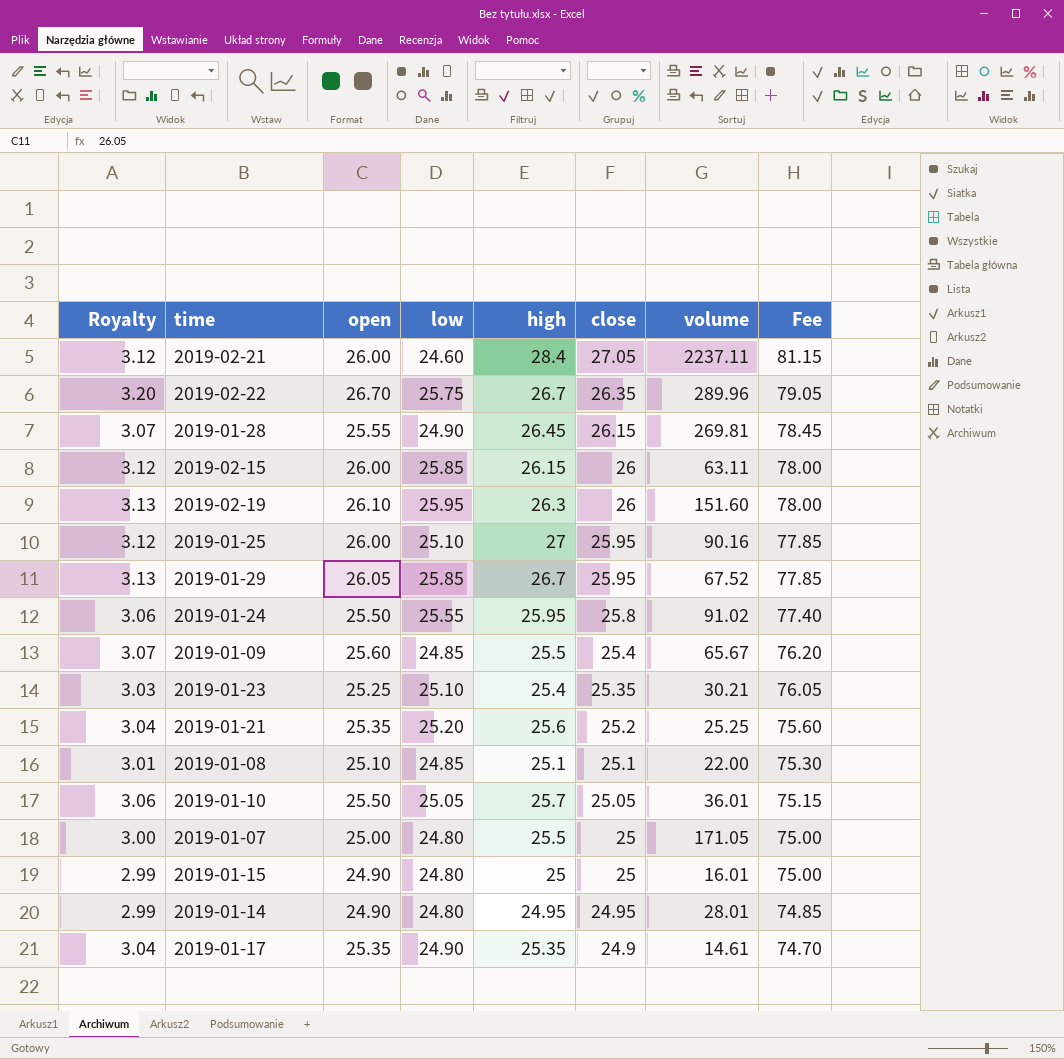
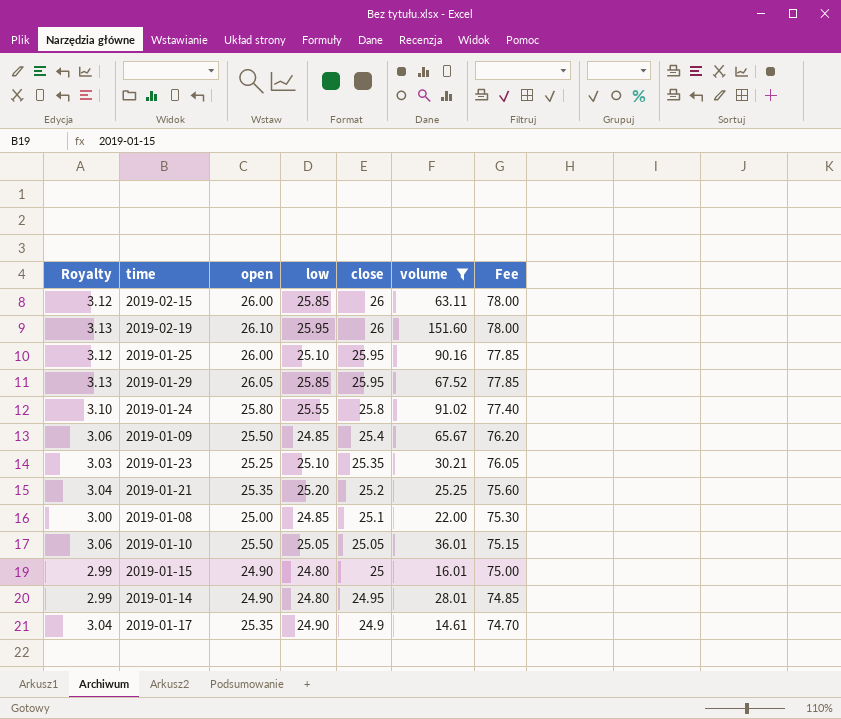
filter: none -> volume <= 151.60
column high | position: 5 -> none
2019-01-24 | Royalty: 3.06 -> 3.10
2019-01-24 | open: 25.50 -> 25.80
2019-01-09 | Royalty: 3.07 -> 3.06
2019-01-09 | open: 25.60 -> 25.50
2019-01-08 | Royalty: 3.01 -> 3.00
2019-01-08 | open: 25.10 -> 25.00

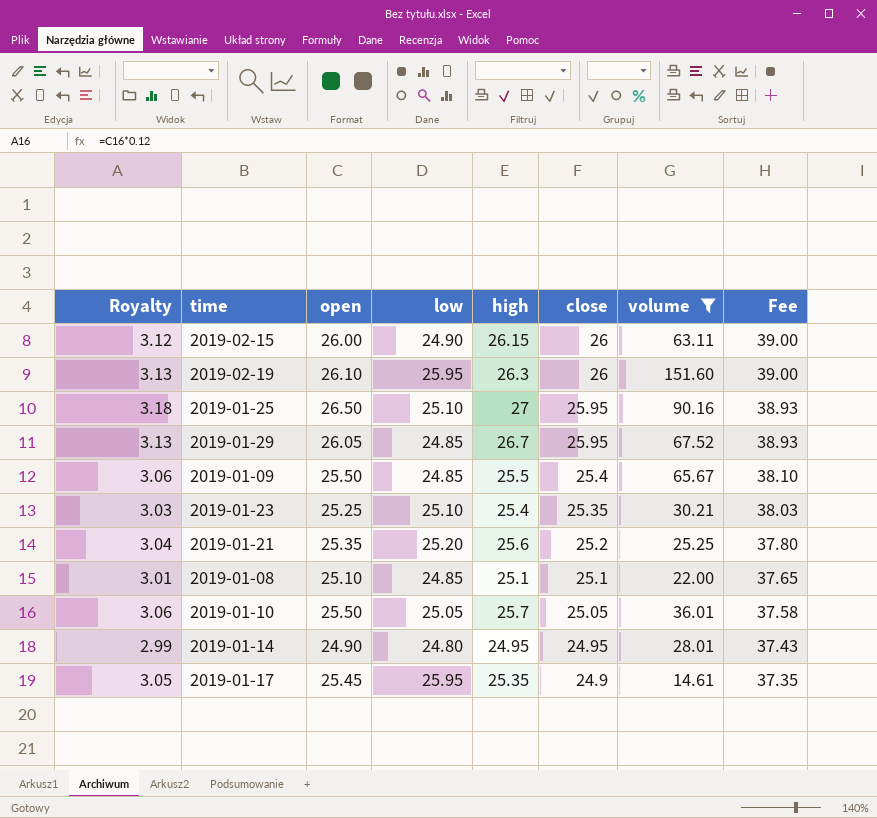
column high | position: none -> 5
column Fee | formula: [close] * 3 -> [close] * 1.5
row 2019-01-24: 3.10 | 25.80 | 25.55 | 25.8 | 91.02 | 77.40 -> none
row 2019-01-15: 2.99 | 24.90 | 24.80 | 25 | 16.01 | 75.00 -> none
2019-02-15 | low: 25.85 -> 24.90
2019-01-25 | Royalty: 3.12 -> 3.18
2019-01-25 | open: 26.00 -> 26.50
2019-01-29 | low: 25.85 -> 24.85
2019-01-08 | Royalty: 3.00 -> 3.01
2019-01-08 | open: 25.00 -> 25.10
2019-01-17 | Royalty: 3.04 -> 3.05
2019-01-17 | open: 25.35 -> 25.45
2019-01-17 | low: 24.90 -> 25.95

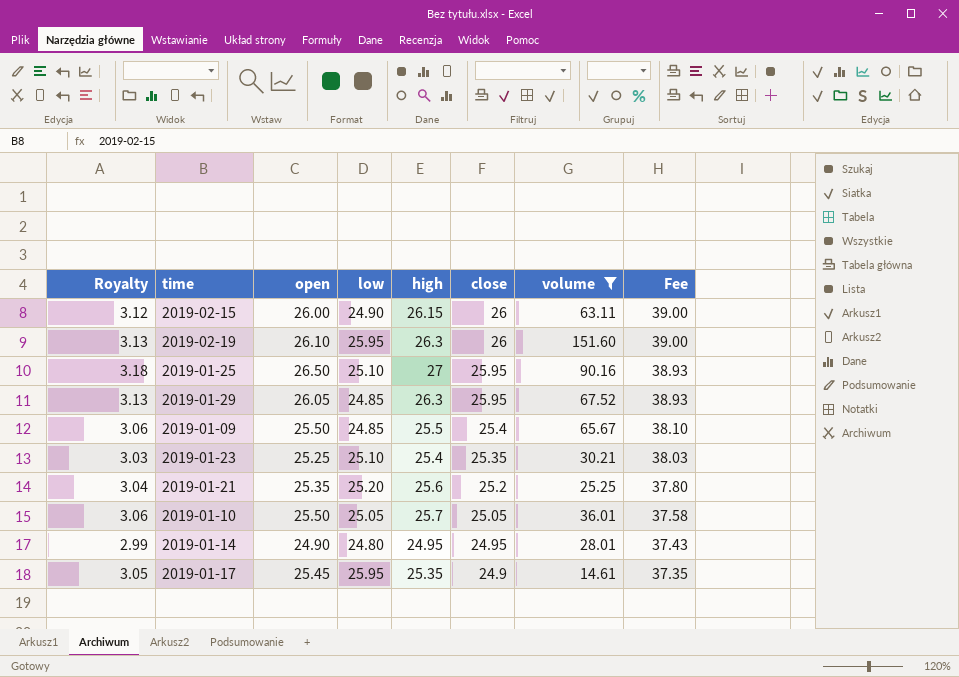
row 2019-01-08: 3.01 | 25.10 | 24.85 | 25.1 | 25.1 | 22.00 | 37.65 -> none
2019-01-29 | high: 26.7 -> 26.3

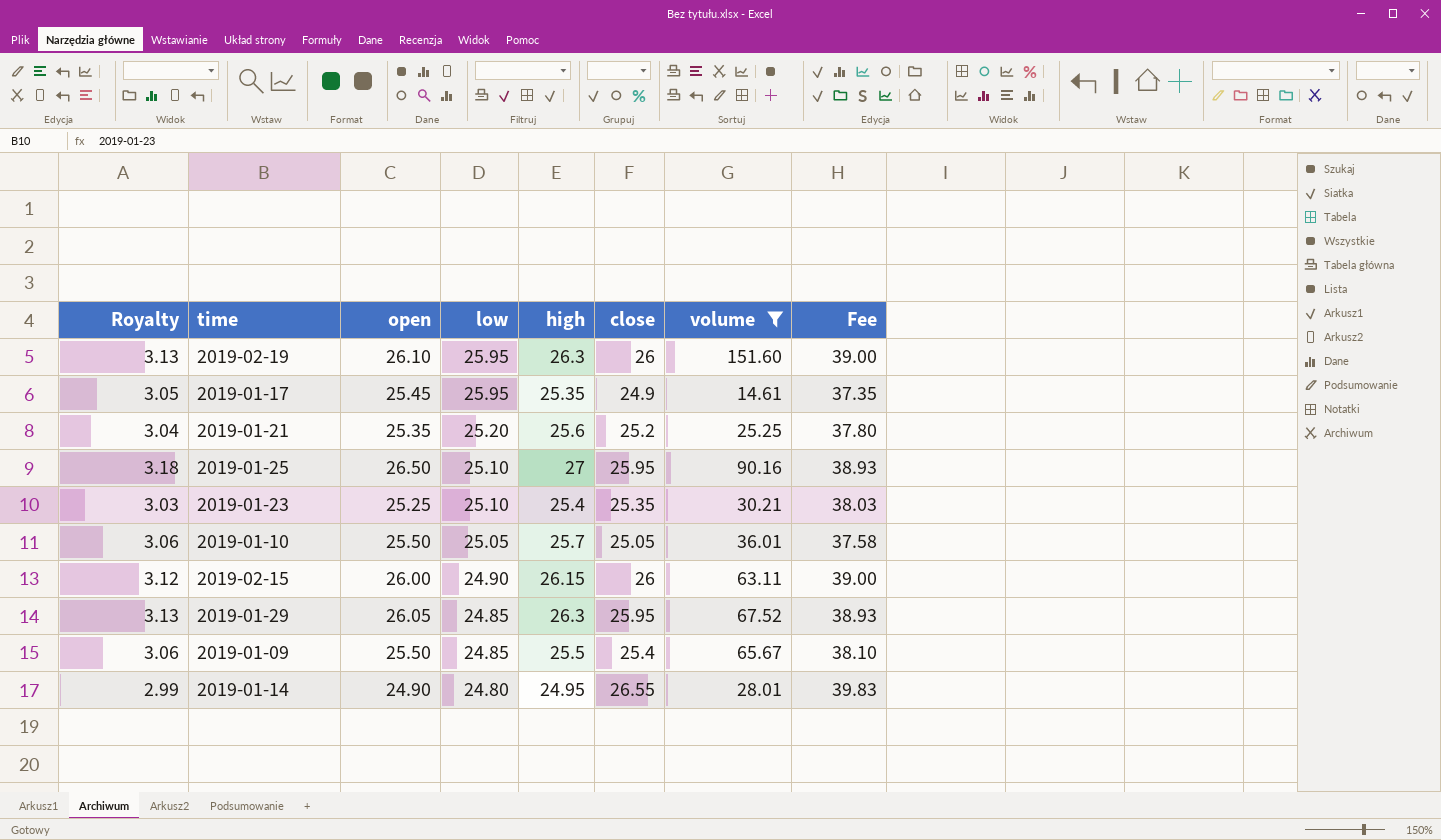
row order: close descending -> low descending
2019-01-14 | close: 24.95 -> 26.55
2019-01-14 | Fee: 37.43 -> 39.83

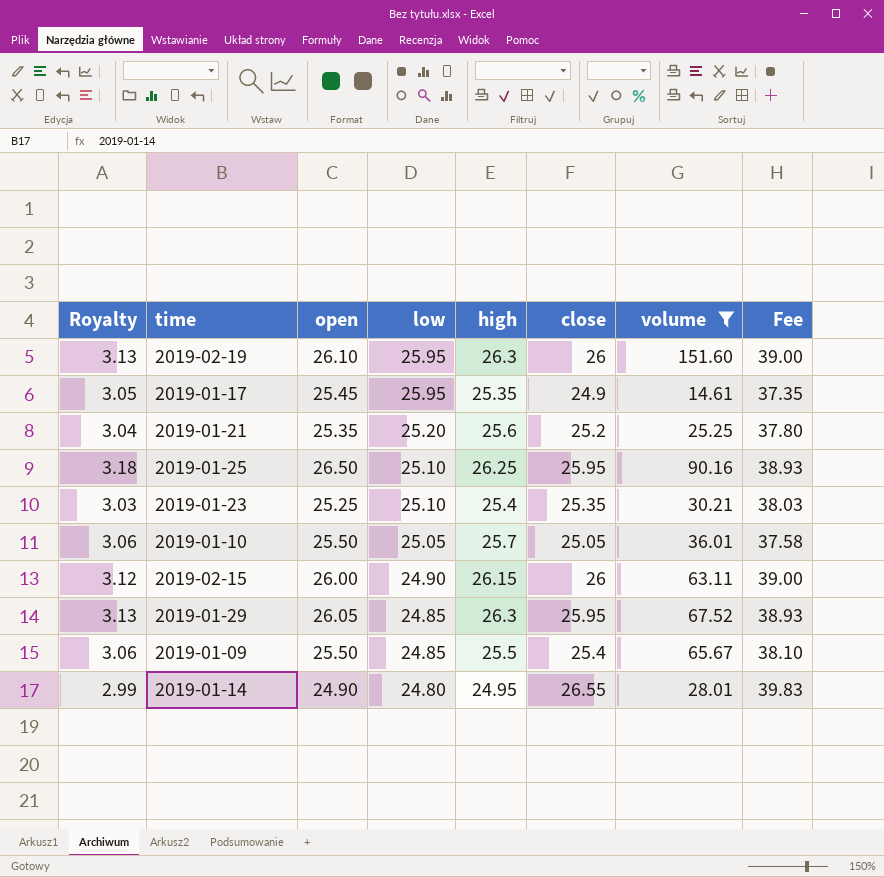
2019-01-25 | high: 27 -> 26.25

